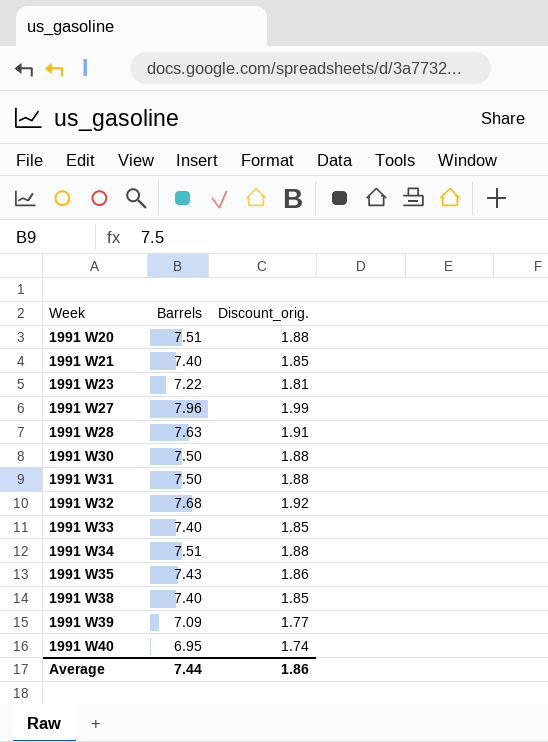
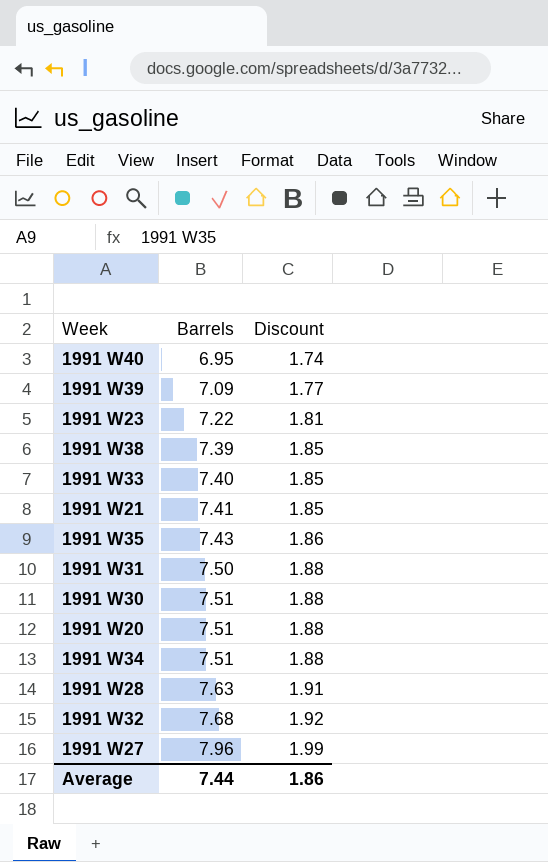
row order: Week ascending -> Barrels ascending
column name: Discount_orig. -> Discount
1991 W38 | Barrels: 7.40 -> 7.39
1991 W21 | Barrels: 7.40 -> 7.41
1991 W30 | Barrels: 7.50 -> 7.51

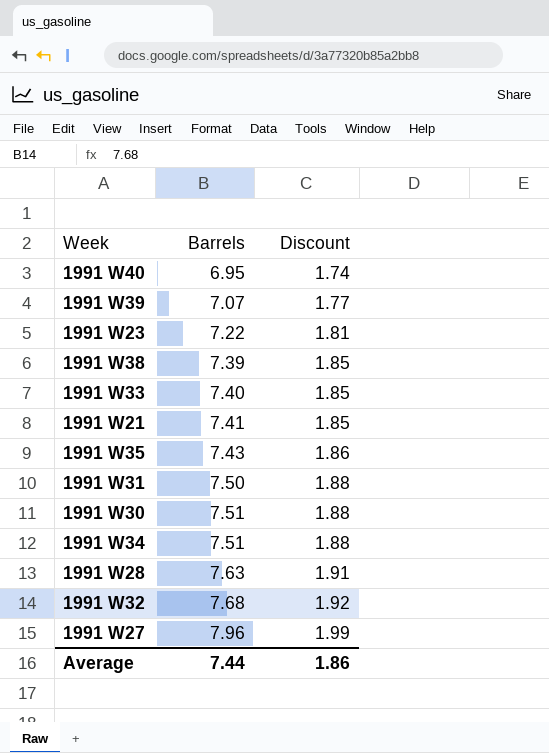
row 1991 W20: 7.51 | 1.88 -> none
1991 W39 | Barrels: 7.09 -> 7.07

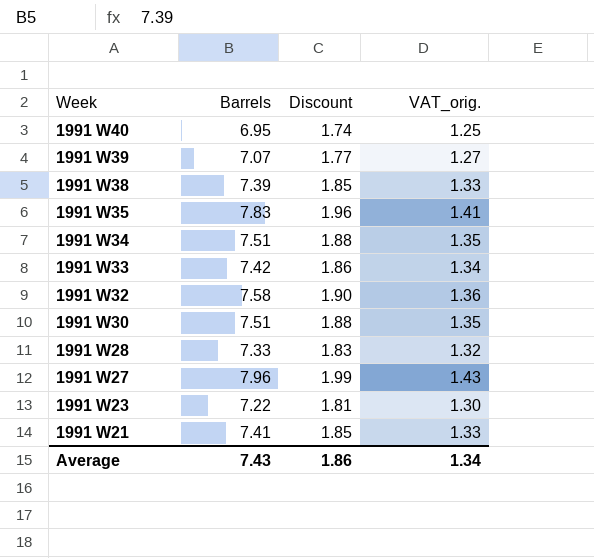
row order: Barrels ascending -> Week descending
column VAT_orig. | formula: none -> [Barrels] * 0.18
row 1991 W31: 7.50 | 1.88 -> none
1991 W35 | Barrels: 7.43 -> 7.83
1991 W35 | Discount: 1.86 -> 1.96
1991 W33 | Barrels: 7.40 -> 7.42
1991 W33 | Discount: 1.85 -> 1.86
1991 W32 | Barrels: 7.68 -> 7.58
1991 W32 | Discount: 1.92 -> 1.90
1991 W28 | Barrels: 7.63 -> 7.33
1991 W28 | Discount: 1.91 -> 1.83
Average | Barrels: 7.44 -> 7.43

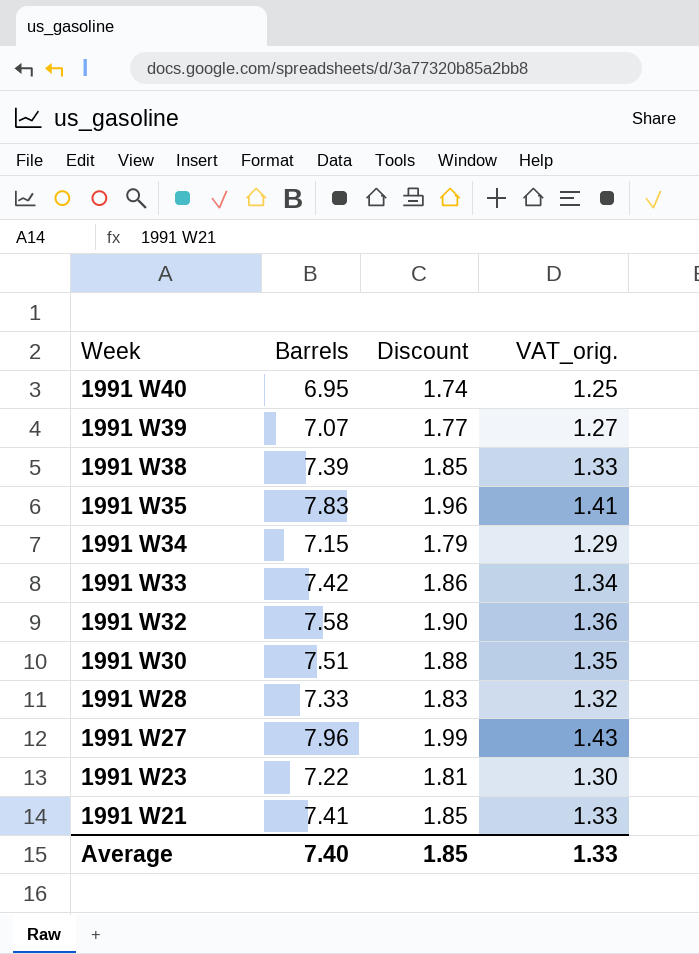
1991 W34 | Barrels: 7.51 -> 7.15
1991 W34 | Discount: 1.88 -> 1.79
1991 W34 | VAT_orig.: 1.35 -> 1.29
Average | Barrels: 7.43 -> 7.40
Average | Discount: 1.86 -> 1.85
Average | VAT_orig.: 1.34 -> 1.33

